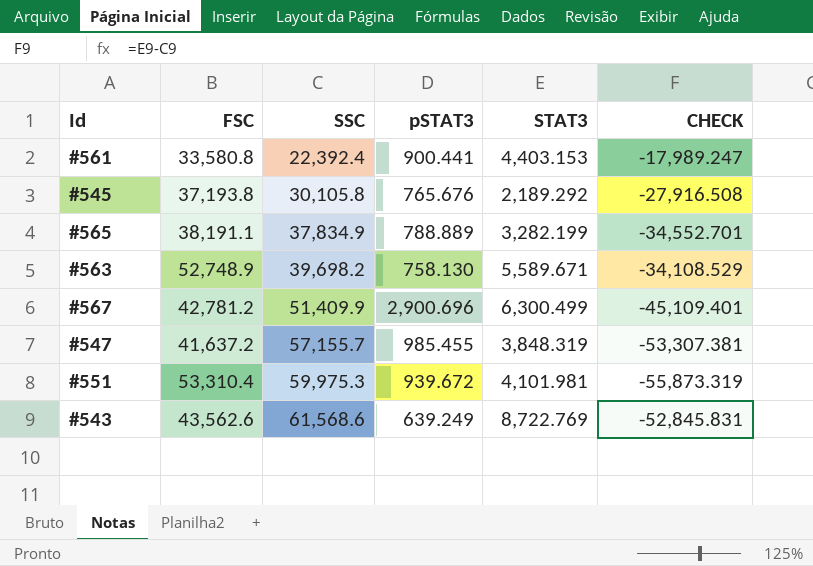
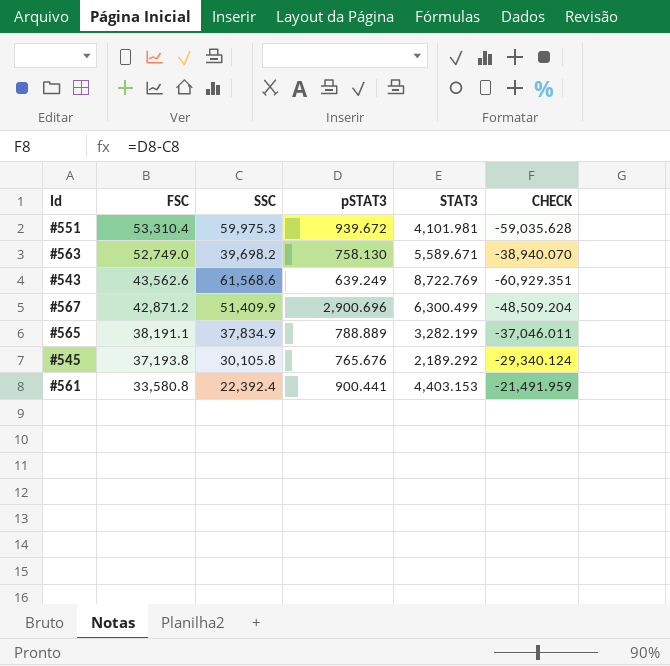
row order: SSC ascending -> FSC descending
column CHECK | formula: [STAT3] - [SSC] -> [pSTAT3] - [SSC]
row #547: 41,637.2 | 57,155.7 | 985.455 | 3,848.319 | -53,307.381 -> none
#563 | FSC: 52,748.9 -> 52,749.0
#567 | FSC: 42,781.2 -> 42,871.2

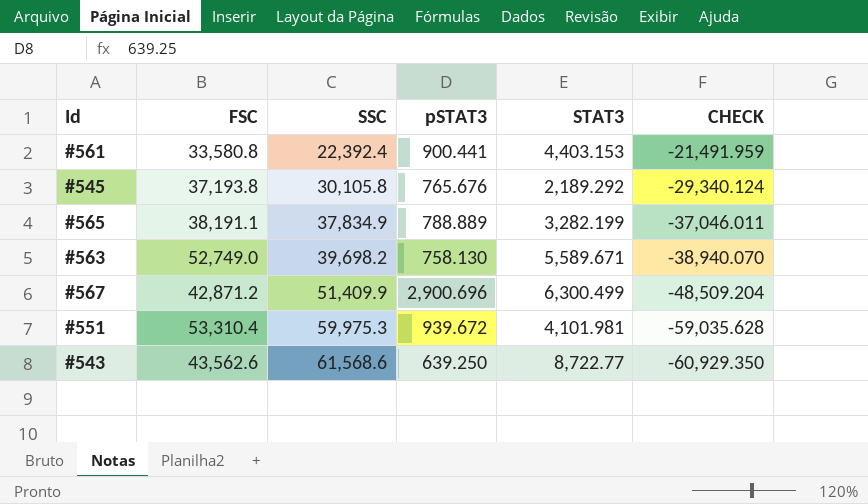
row order: FSC descending -> SSC ascending
#543 | pSTAT3: 639.249 -> 639.250
#543 | STAT3: 8,722.769 -> 8,722.77
#543 | CHECK: -60,929.351 -> -60,929.350

